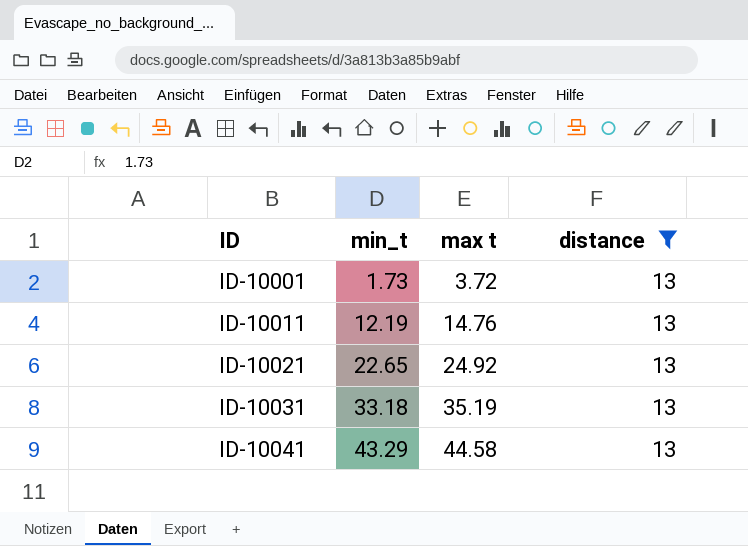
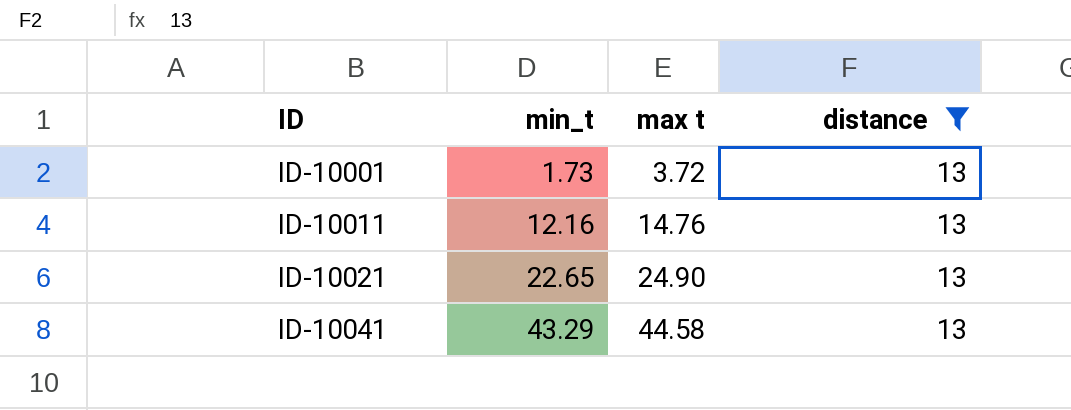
row ID-10031: 33.18 | 35.19 | 13 -> none
ID-10011 | min_t: 12.19 -> 12.16
ID-10021 | max t: 24.92 -> 24.90

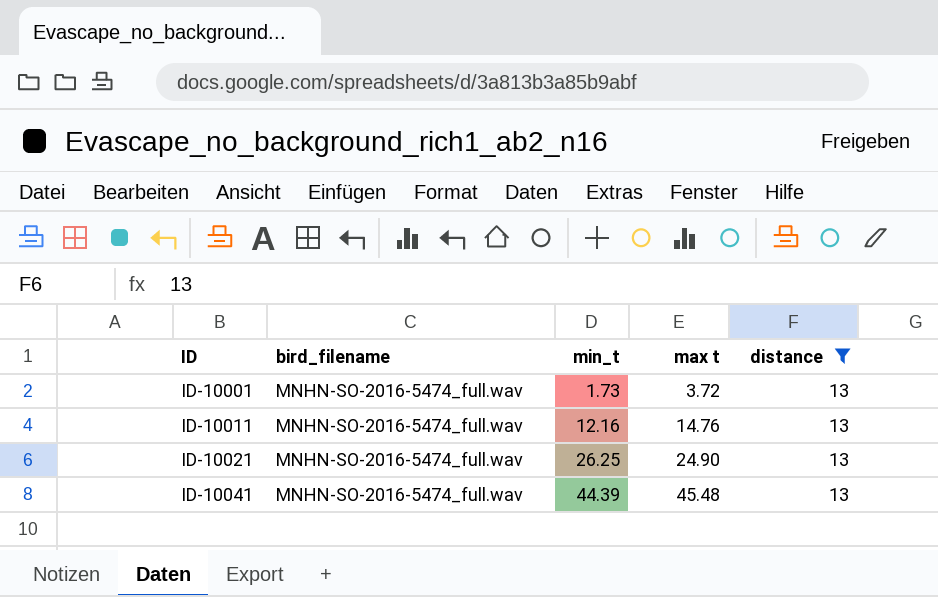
column bird_filename | position: none -> 2
ID-10021 | min_t: 22.65 -> 26.25
ID-10041 | min_t: 43.29 -> 44.39
ID-10041 | max t: 44.58 -> 45.48

